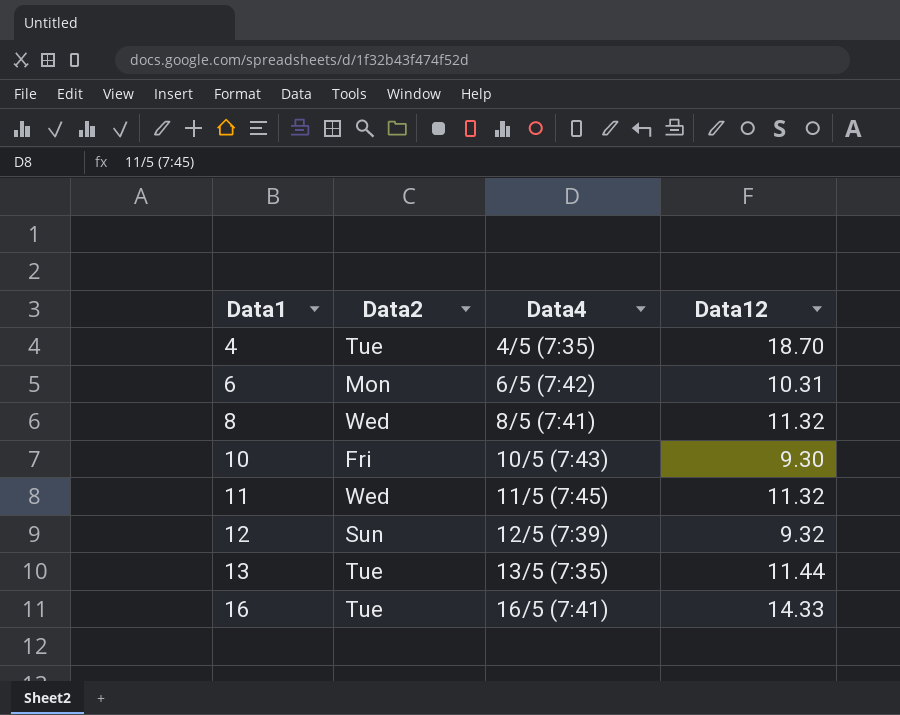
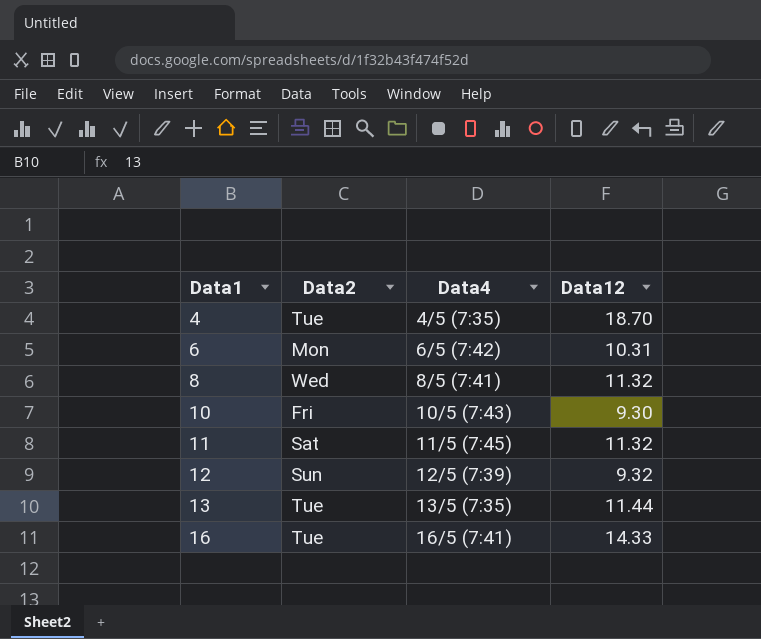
11 | Data2: Wed -> Sat

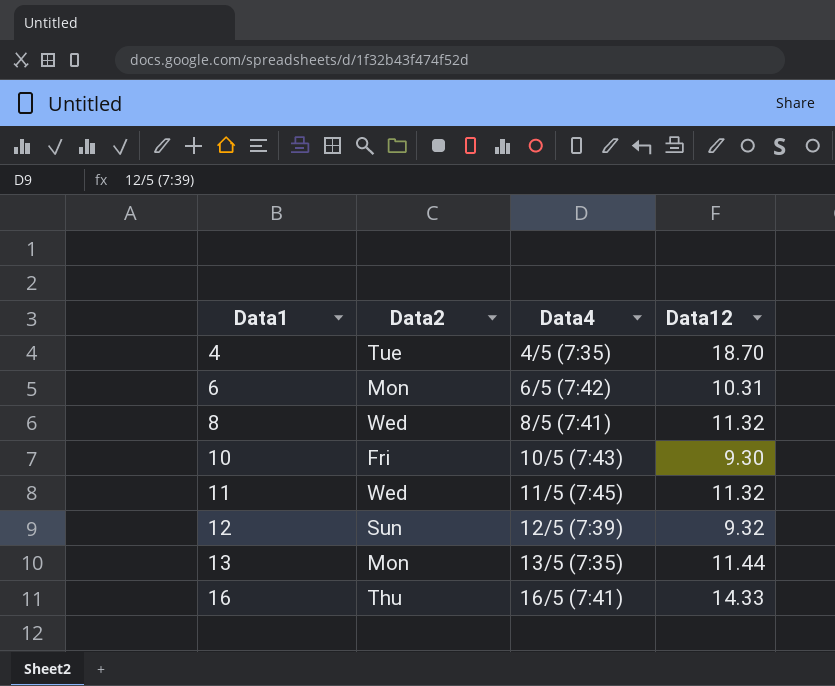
11 | Data2: Sat -> Wed
13 | Data2: Tue -> Mon
16 | Data2: Tue -> Thu

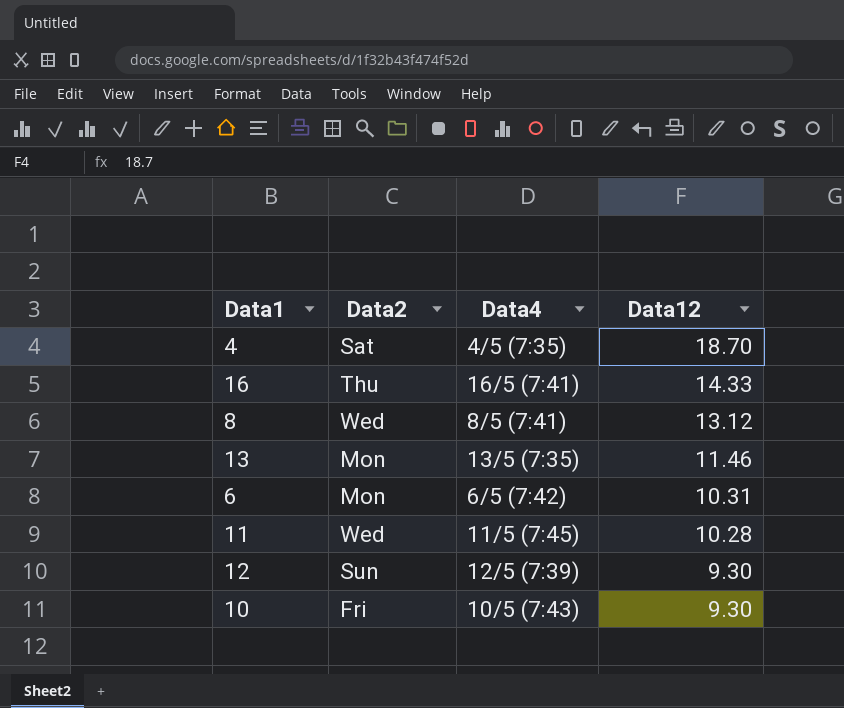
row order: Data1 ascending -> Data12 descending
4 | Data2: Tue -> Sat
8 | Data12: 11.32 -> 13.12
13 | Data12: 11.44 -> 11.46
11 | Data12: 11.32 -> 10.28
12 | Data12: 9.32 -> 9.30

